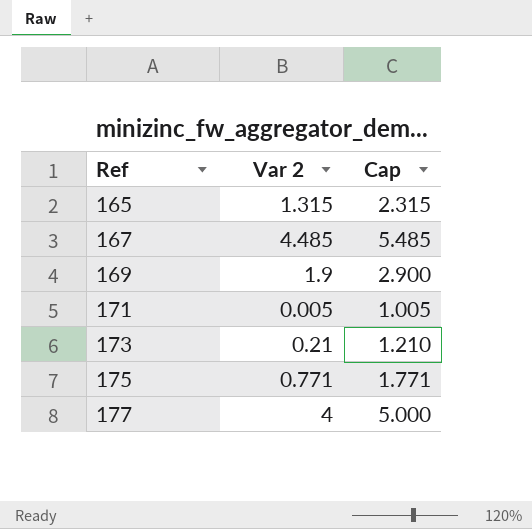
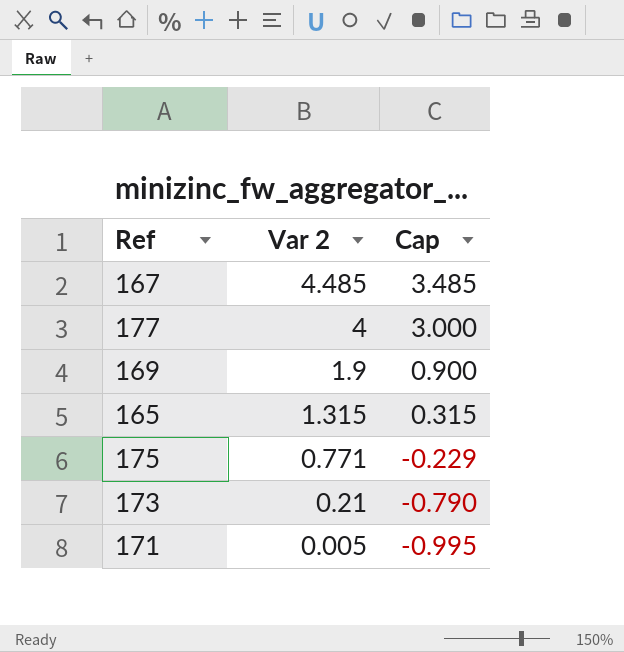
row order: Ref ascending -> Var 2 descending
column Cap | formula: [Var 2] + 1 -> [Var 2] - 1

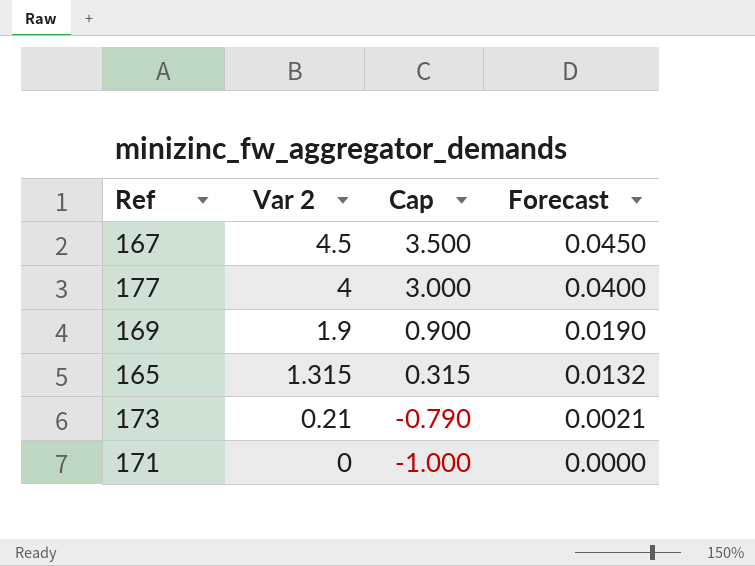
column Forecast | formula: none -> [Var 2] * 0.01
row 175: 0.771 | -0.229 -> none
167 | Var 2: 4.485 -> 4.5
167 | Cap: 3.485 -> 3.500
171 | Var 2: 0.005 -> 0
171 | Cap: -0.995 -> -1.000

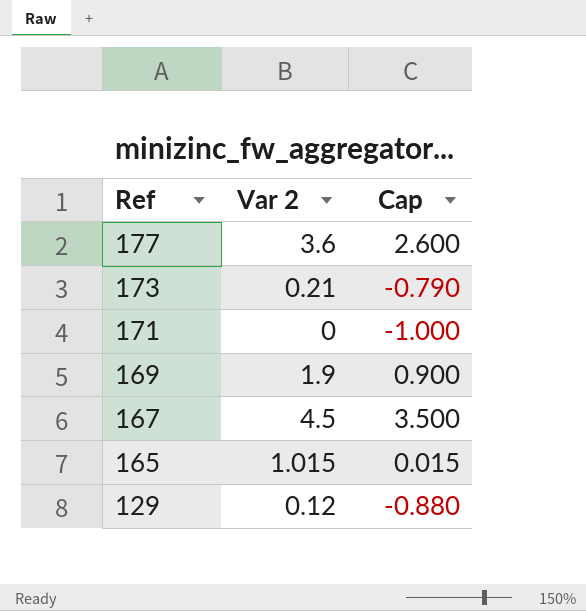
row order: Var 2 descending -> Ref descending
column Forecast | formula: [Var 2] * 0.01 -> none
177 | Var 2: 4 -> 3.6
177 | Cap: 3.000 -> 2.600
165 | Var 2: 1.315 -> 1.015
165 | Cap: 0.315 -> 0.015
row 129: none -> 0.12 | -0.880

